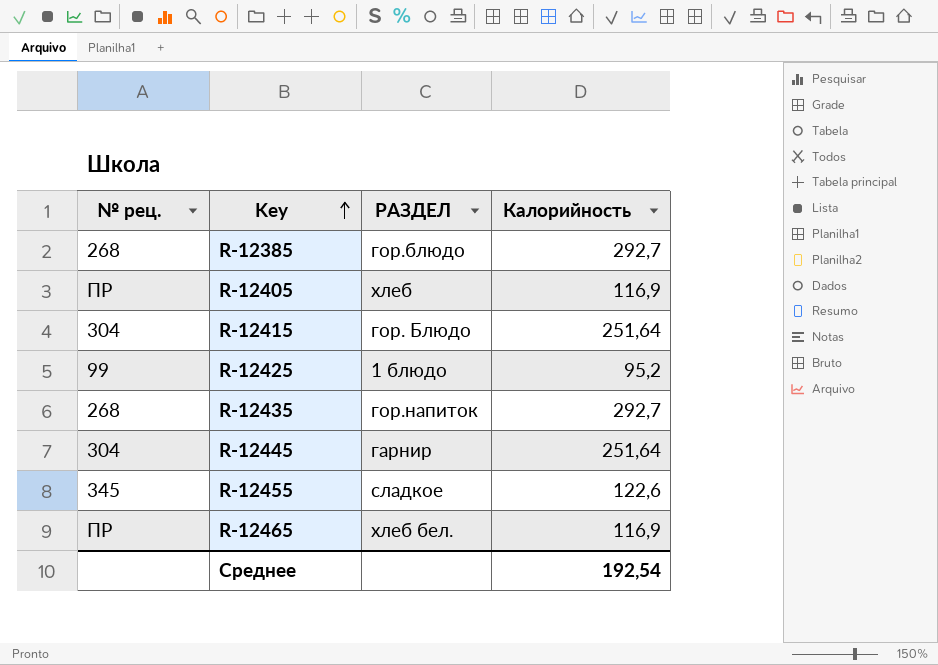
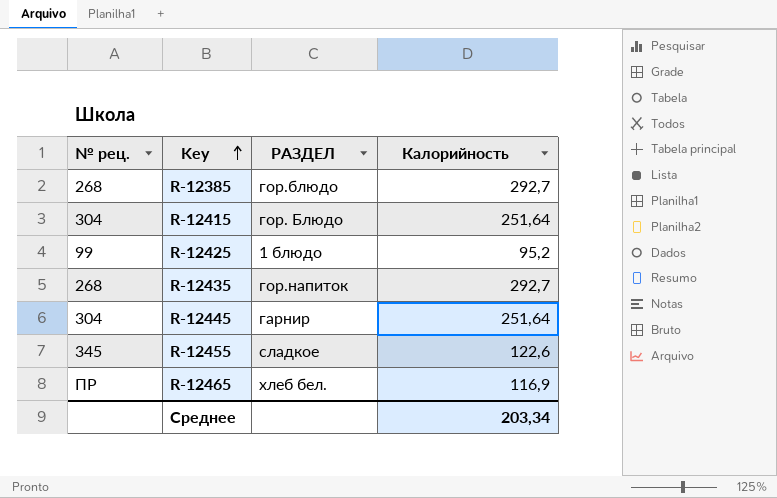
row R-12405: ПР | хлеб | 116,9 -> none
Среднее | Калорийность: 192,54 -> 203,34

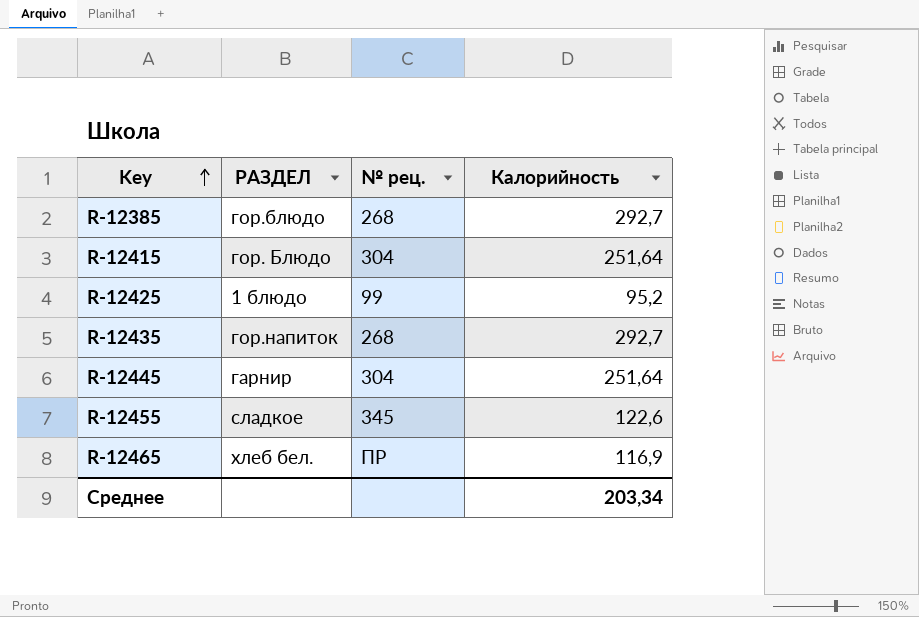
column № рец. | position: 1 -> 3

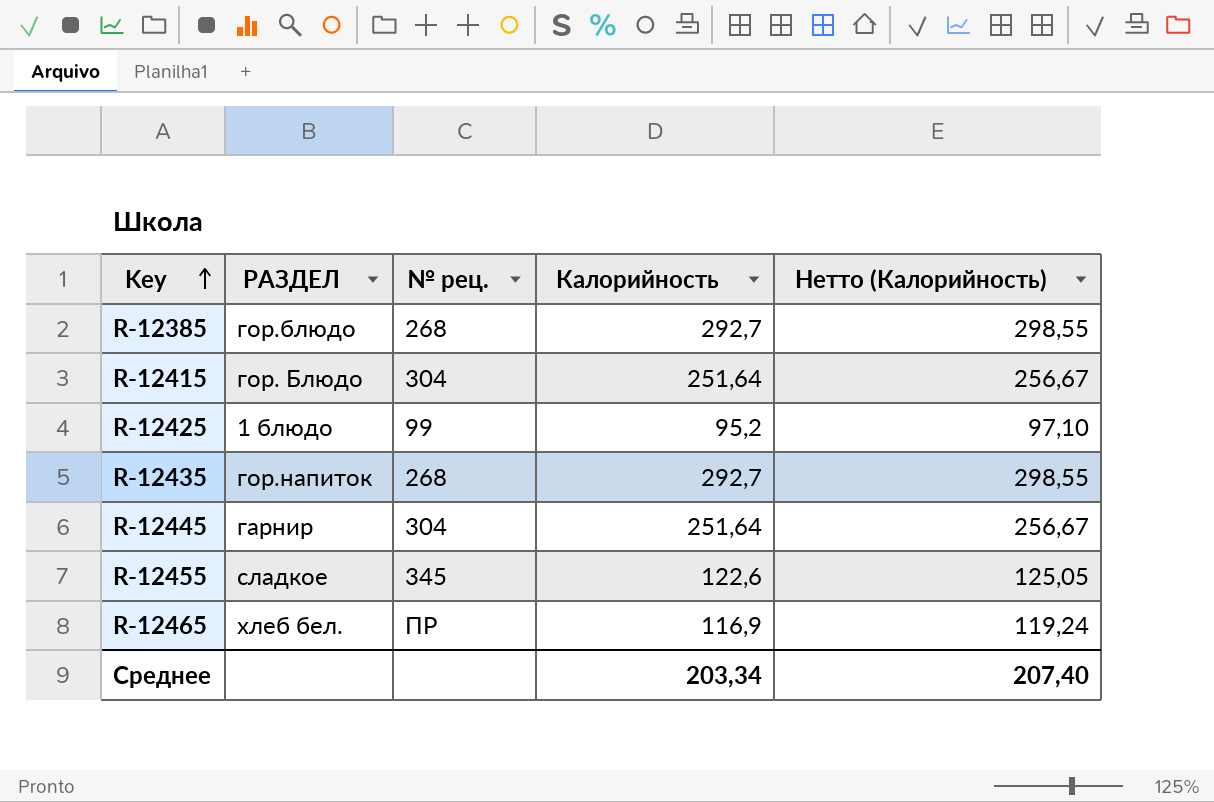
column Нетто (Калорийность) | formula: none -> [Калорийность] * 1,02

